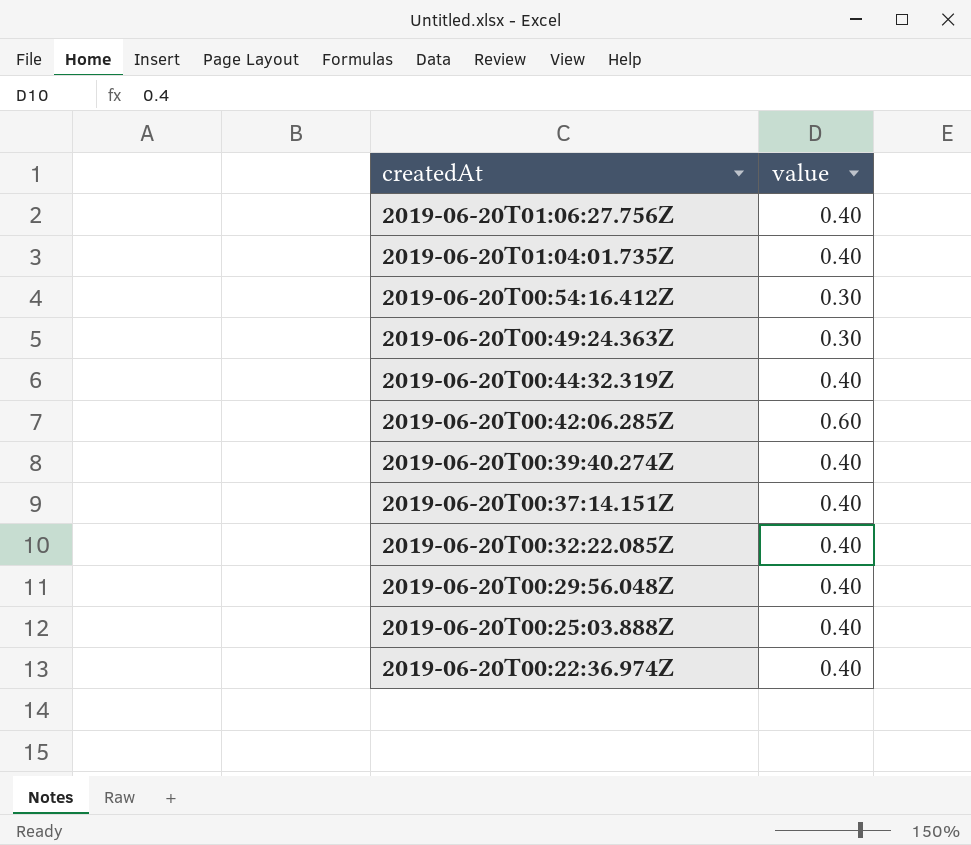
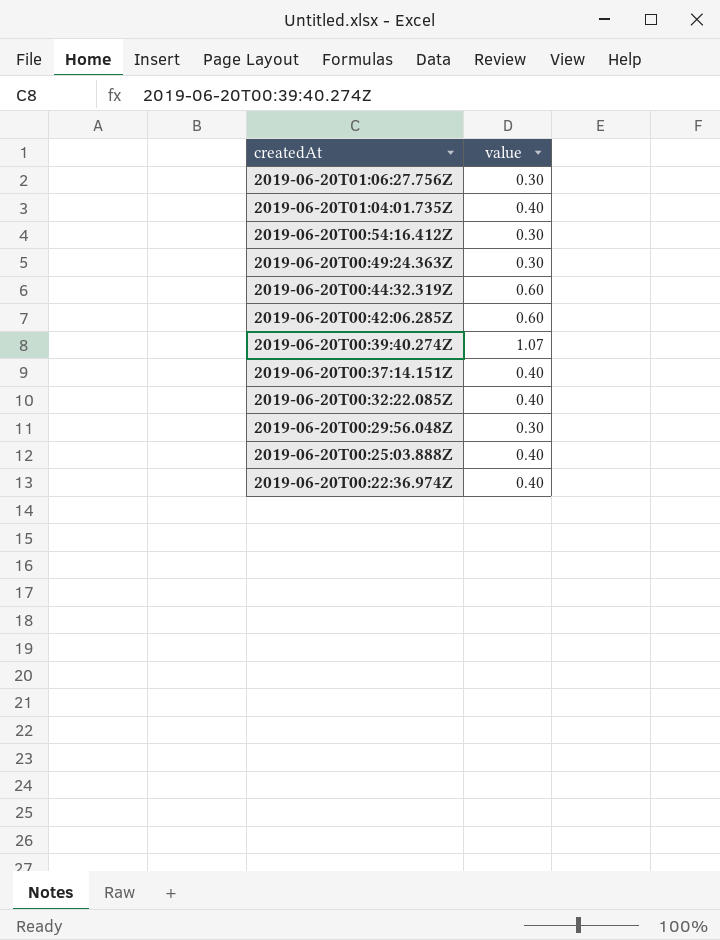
2019-06-20T01:06:27.756Z | value: 0.40 -> 0.30
2019-06-20T00:44:32.319Z | value: 0.40 -> 0.60
2019-06-20T00:39:40.274Z | value: 0.40 -> 1.07
2019-06-20T00:29:56.048Z | value: 0.40 -> 0.30

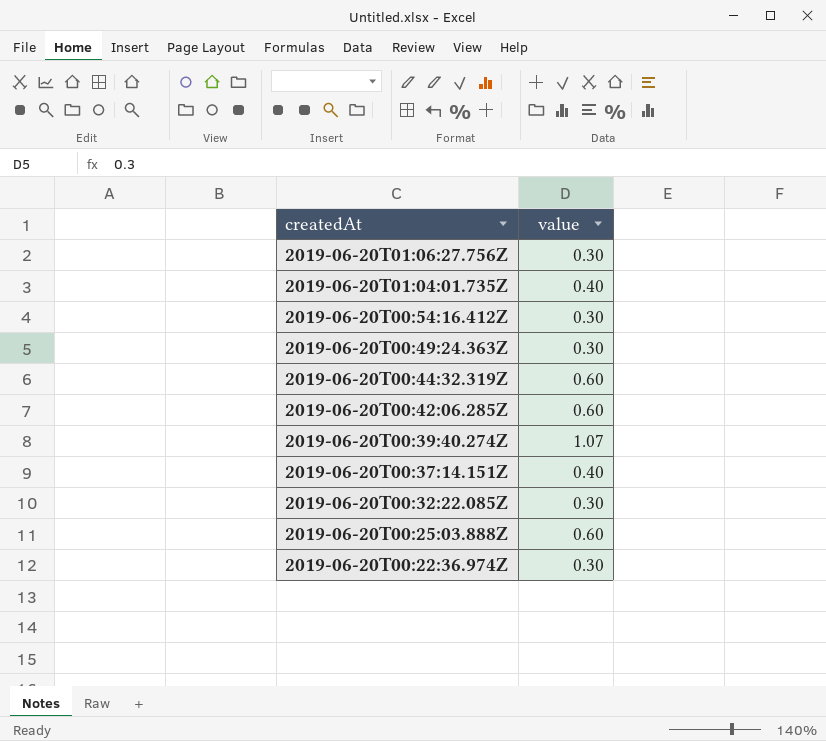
row 2019-06-20T00:29:56.048Z: 0.30 -> none
2019-06-20T00:32:22.085Z | value: 0.40 -> 0.30
2019-06-20T00:25:03.888Z | value: 0.40 -> 0.60
2019-06-20T00:22:36.974Z | value: 0.40 -> 0.30

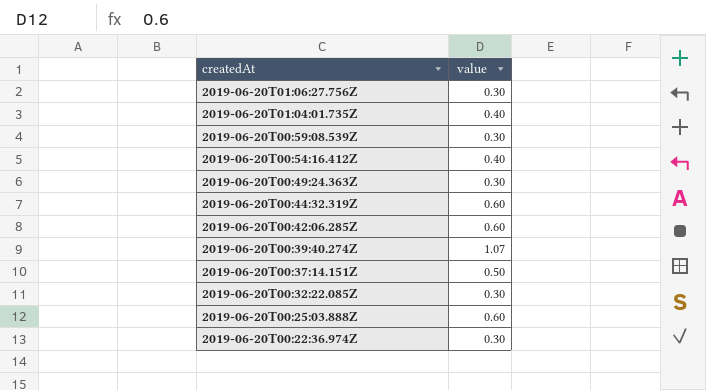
row 2019-06-20T00:59:08.539Z: none -> 0.30
2019-06-20T00:54:16.412Z | value: 0.30 -> 0.40
2019-06-20T00:37:14.151Z | value: 0.40 -> 0.50

